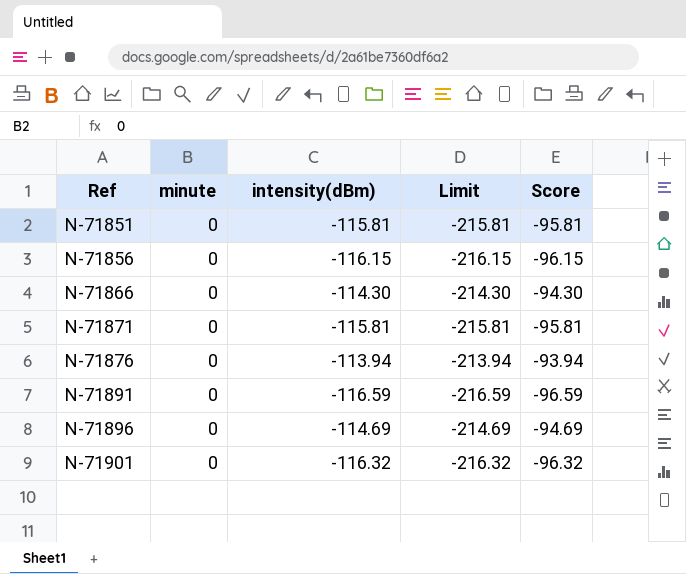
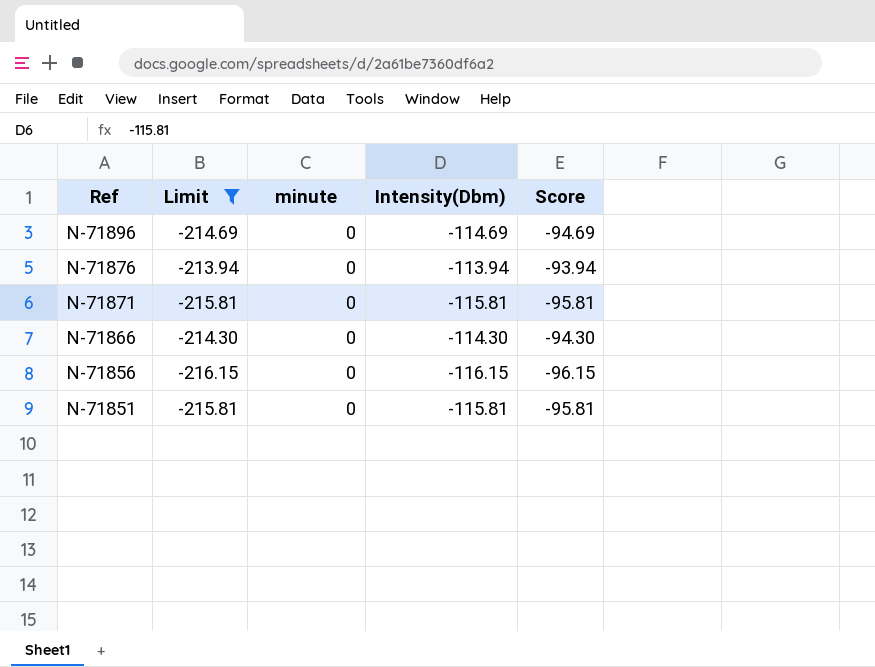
filter: none -> Limit >= -216.15
row order: Ref ascending -> Ref descending
column Limit | position: 4 -> 2
column name: intensity(dBm) -> Intensity(Dbm)

